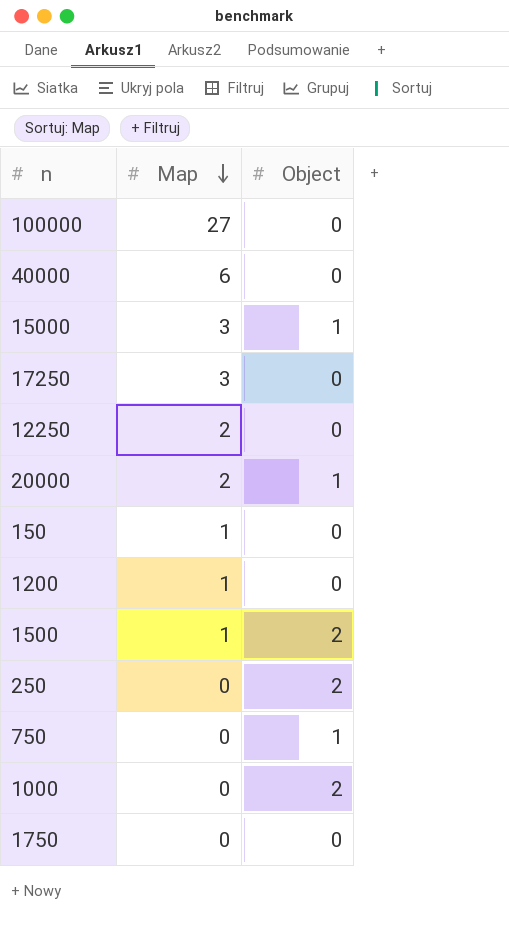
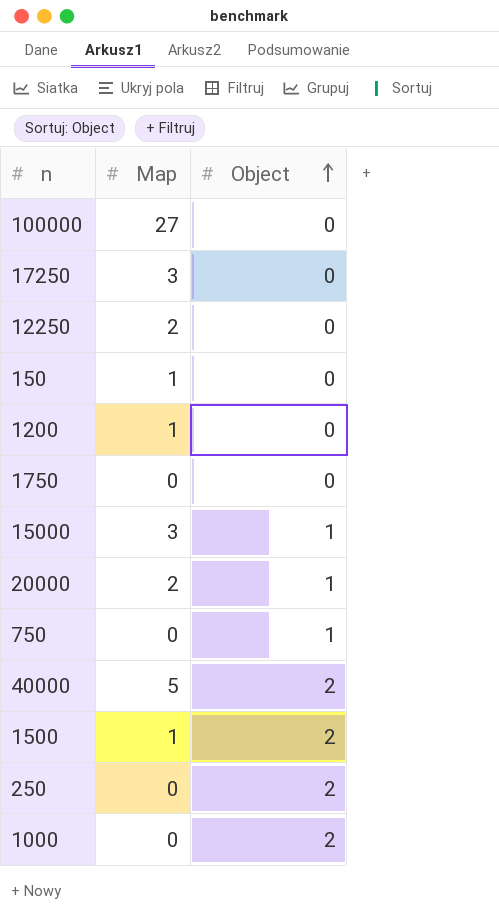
row order: Map descending -> Object ascending
40000 | Map: 6 -> 5
40000 | Object: 0 -> 2

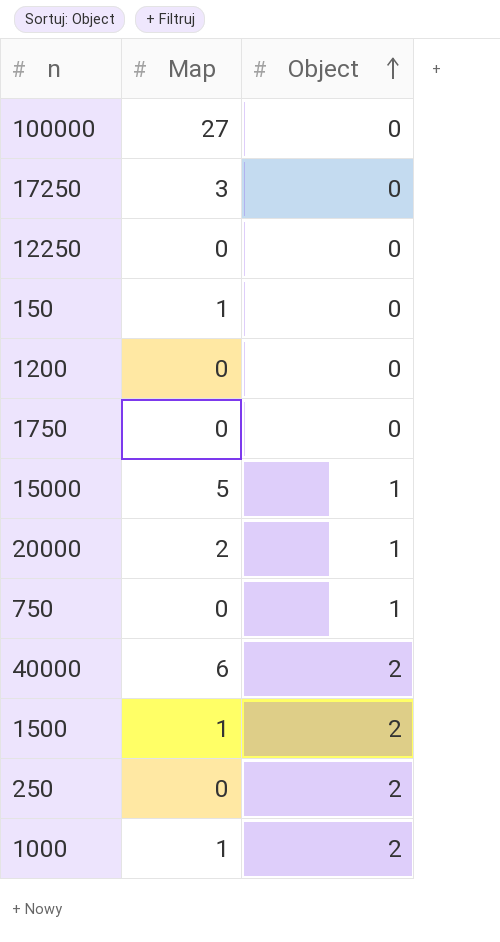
12250 | Map: 2 -> 0
1200 | Map: 1 -> 0
15000 | Map: 3 -> 5
40000 | Map: 5 -> 6
1000 | Map: 0 -> 1

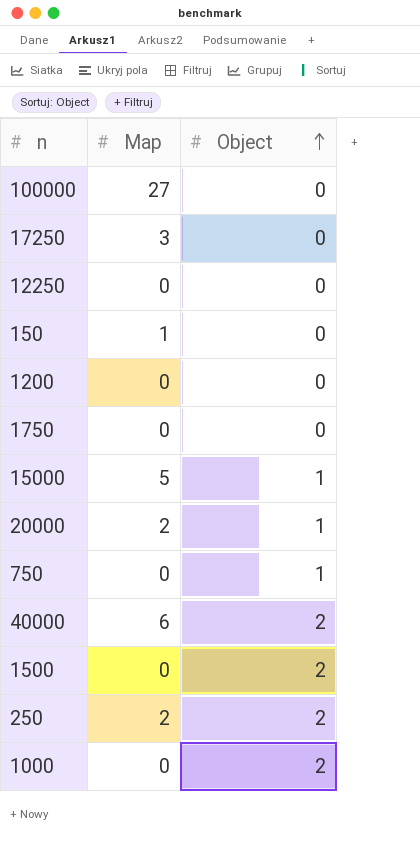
1500 | Map: 1 -> 0
250 | Map: 0 -> 2
1000 | Map: 1 -> 0

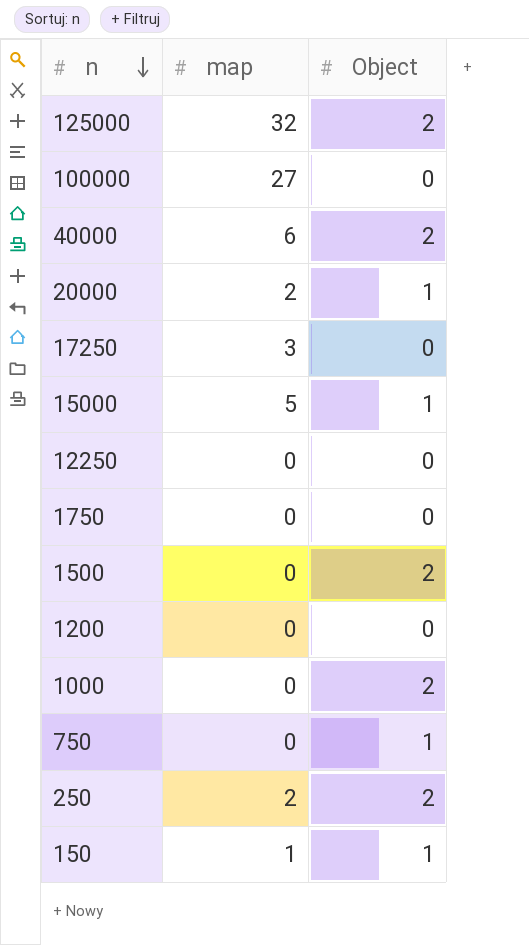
row order: Object ascending -> n descending
column name: Map -> map
row 125000: none -> 32 | 2
150 | Object: 0 -> 1

